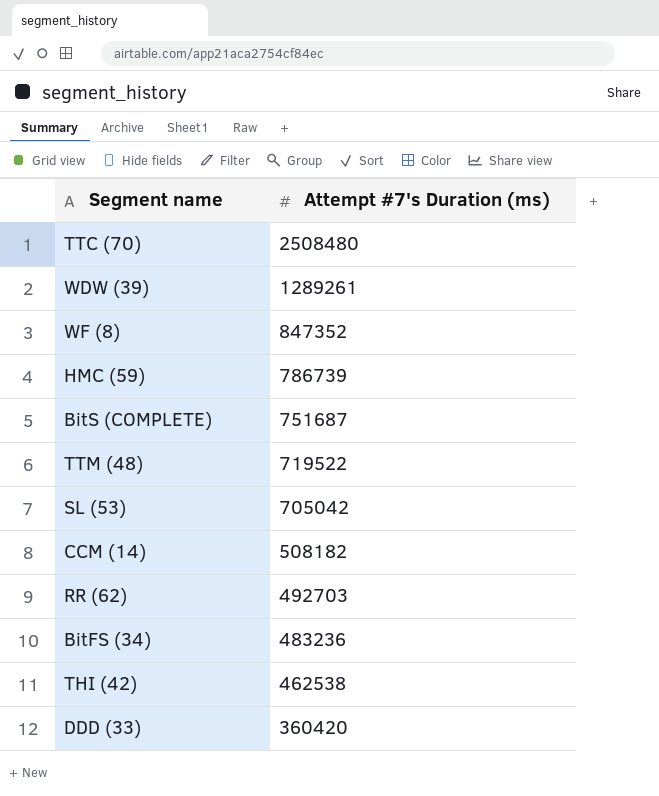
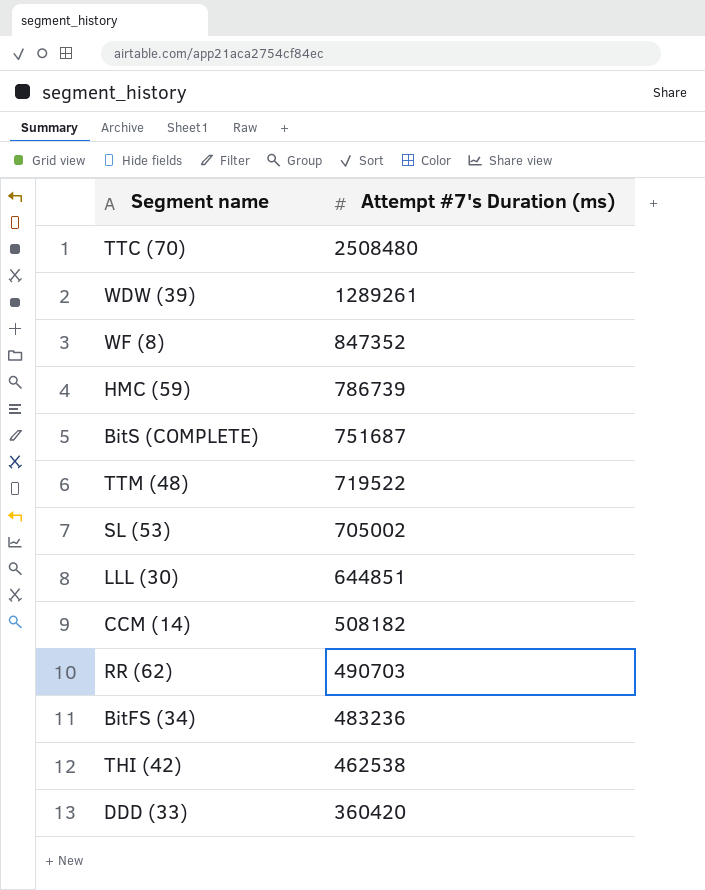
SL (53) | Attempt #7's Duration (ms): 705042 -> 705002
row LLL (30): none -> 644851
RR (62) | Attempt #7's Duration (ms): 492703 -> 490703

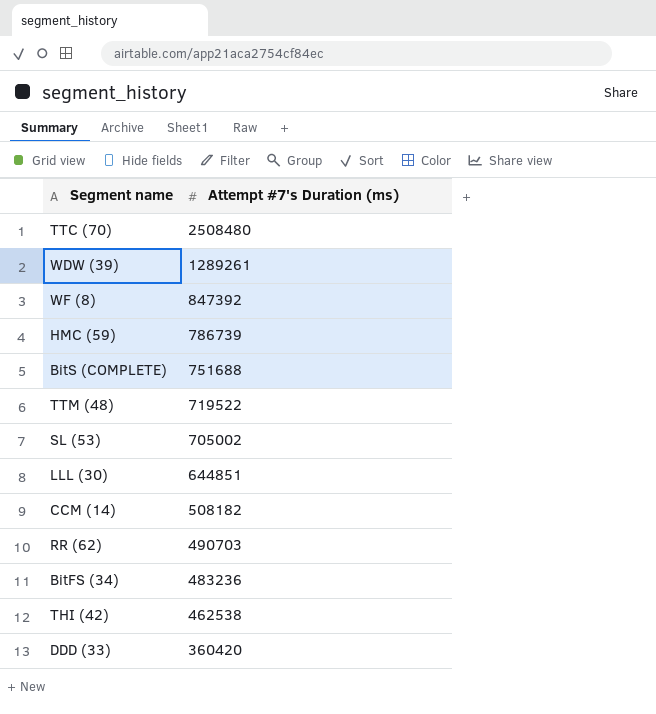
WF (8) | Attempt #7's Duration (ms): 847352 -> 847392
BitS (COMPLETE) | Attempt #7's Duration (ms): 751687 -> 751688

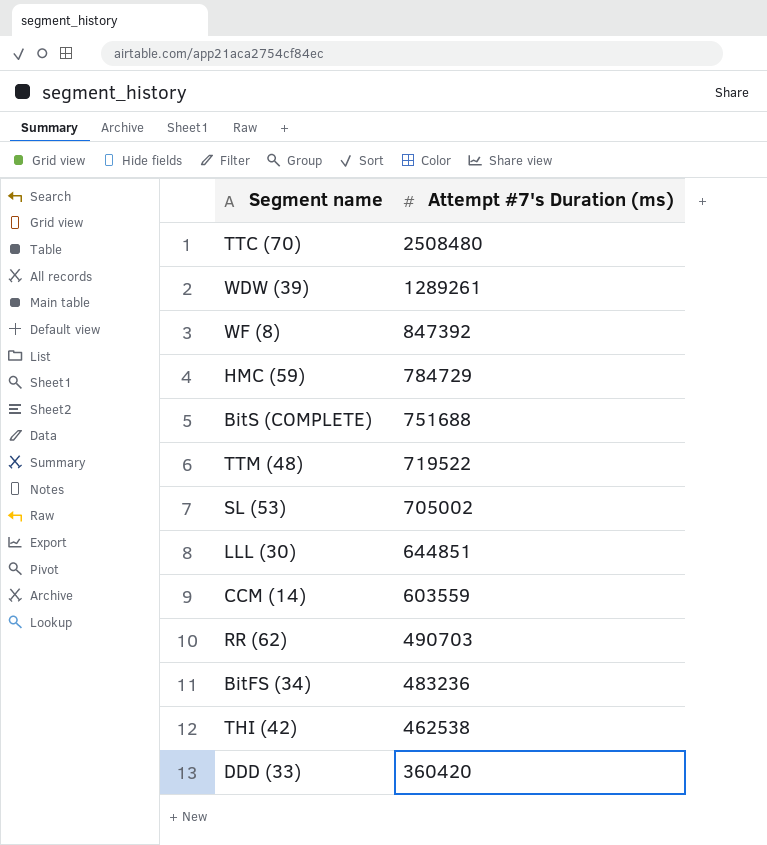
HMC (59) | Attempt #7's Duration (ms): 786739 -> 784729
CCM (14) | Attempt #7's Duration (ms): 508182 -> 603559

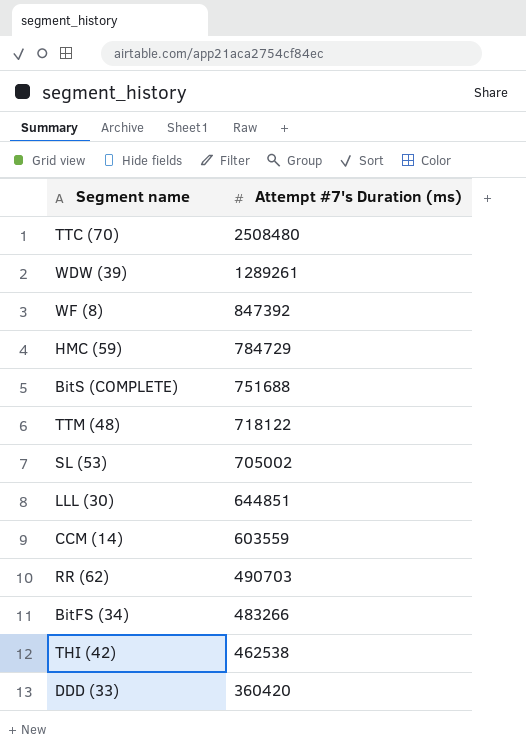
TTM (48) | Attempt #7's Duration (ms): 719522 -> 718122
BitFS (34) | Attempt #7's Duration (ms): 483236 -> 483266

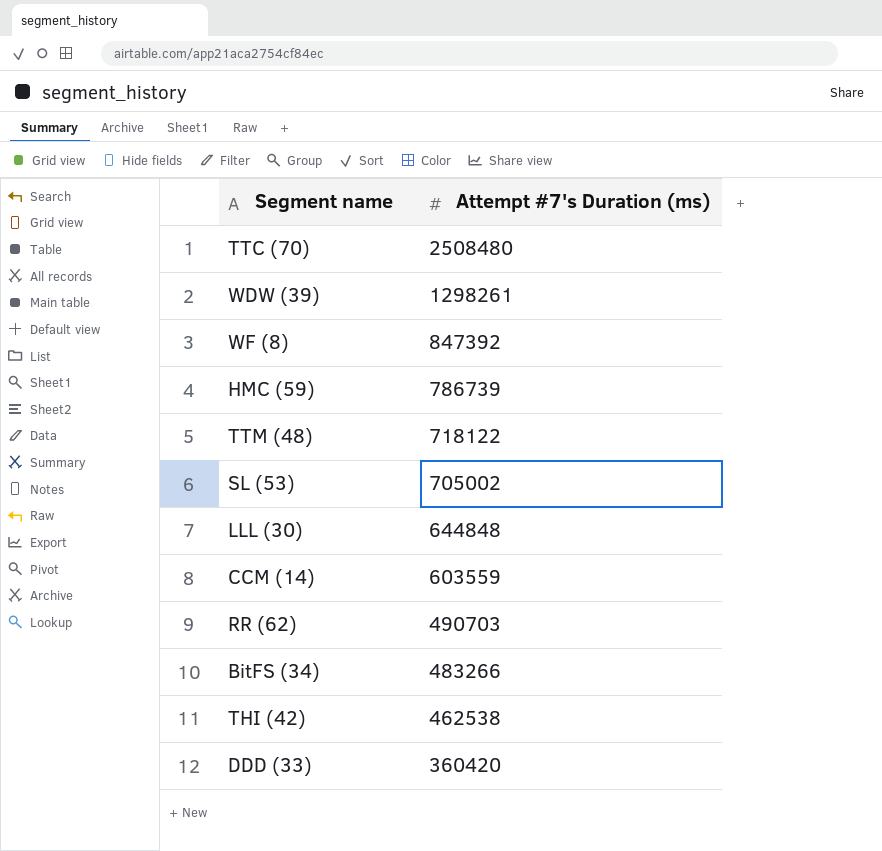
row BitS (COMPLETE): 751688 -> none
WDW (39) | Attempt #7's Duration (ms): 1289261 -> 1298261
HMC (59) | Attempt #7's Duration (ms): 784729 -> 786739
LLL (30) | Attempt #7's Duration (ms): 644851 -> 644848

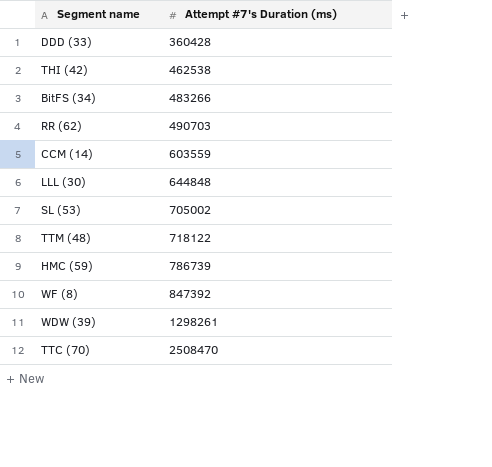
row order: Attempt #7's Duration (ms) descending -> Attempt #7's Duration (ms) ascending
DDD (33) | Attempt #7's Duration (ms): 360420 -> 360428
TTC (70) | Attempt #7's Duration (ms): 2508480 -> 2508470

